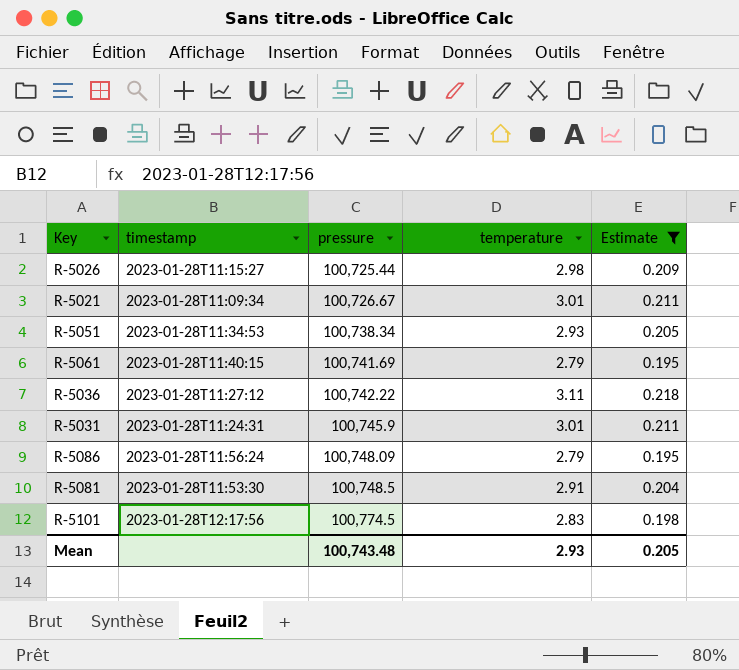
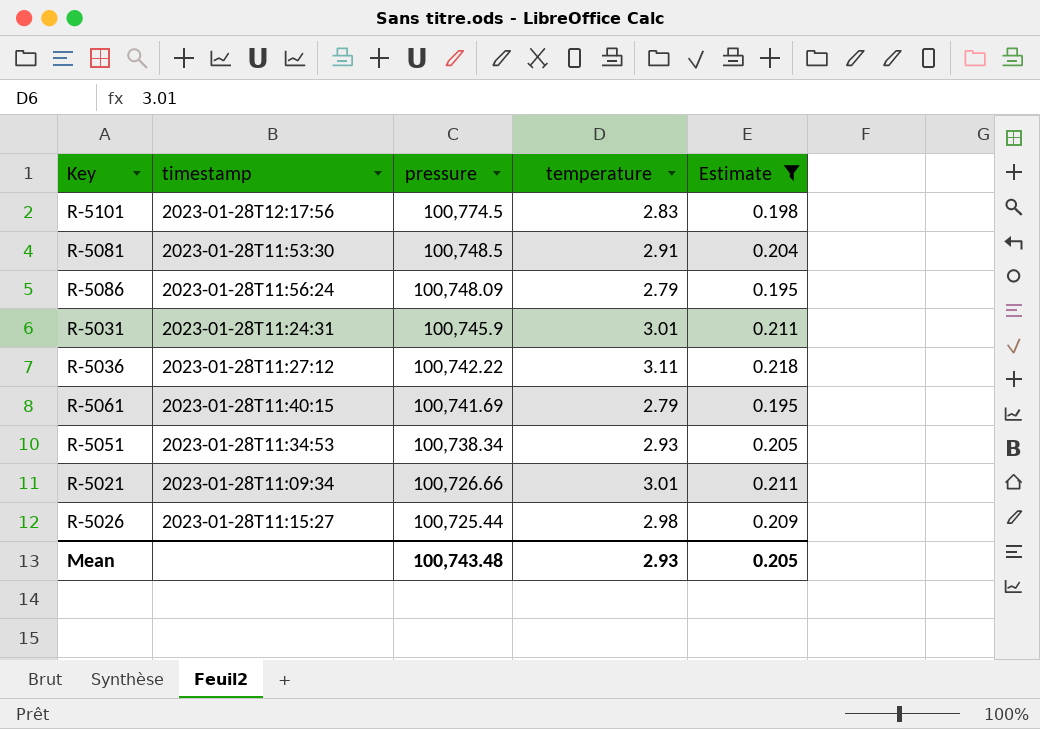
row order: pressure ascending -> pressure descending
R-5021 | pressure: 100,726.67 -> 100,726.66

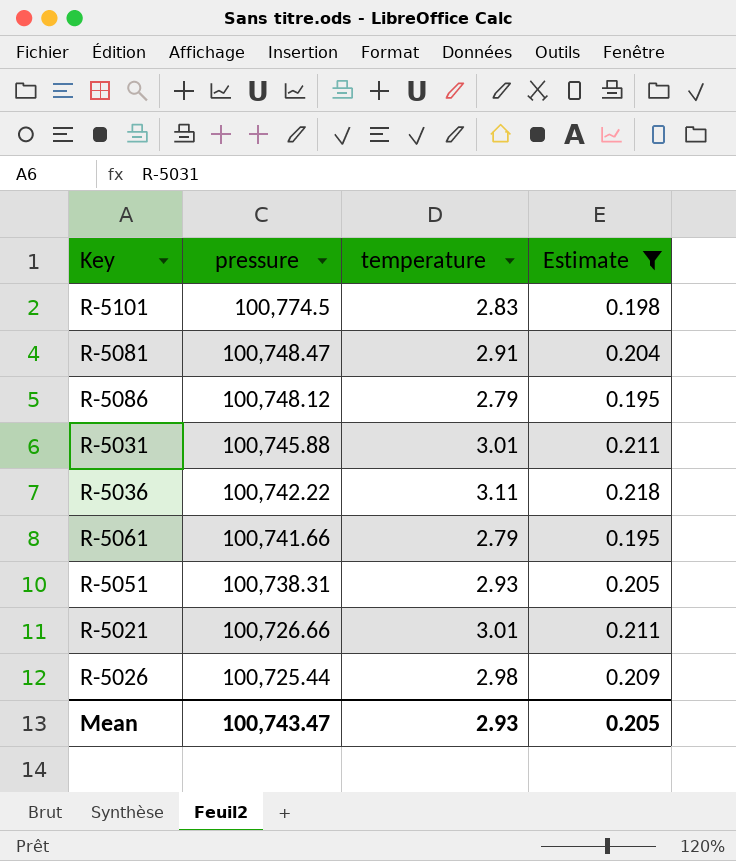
column timestamp | position: 2 -> none
R-5081 | pressure: 100,748.5 -> 100,748.47
R-5086 | pressure: 100,748.09 -> 100,748.12
R-5031 | pressure: 100,745.9 -> 100,745.88
R-5061 | pressure: 100,741.69 -> 100,741.66
R-5051 | pressure: 100,738.34 -> 100,738.31
Mean | pressure: 100,743.48 -> 100,743.47

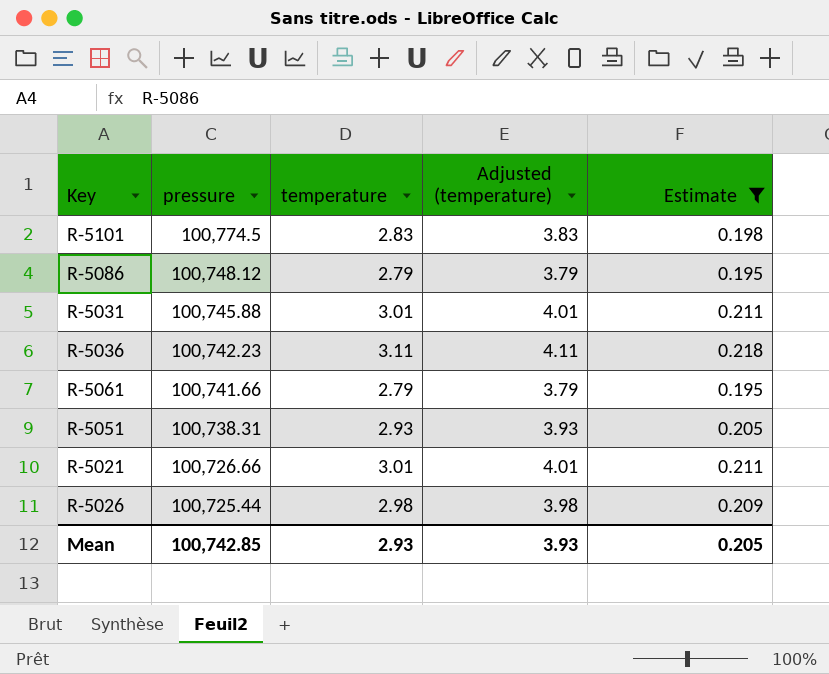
column Adjusted (temperature) | formula: none -> [temperature] + 1
row R-5081: 100,748.47 | 2.91 | 0.204 -> none
R-5036 | pressure: 100,742.22 -> 100,742.23
Mean | pressure: 100,743.47 -> 100,742.85

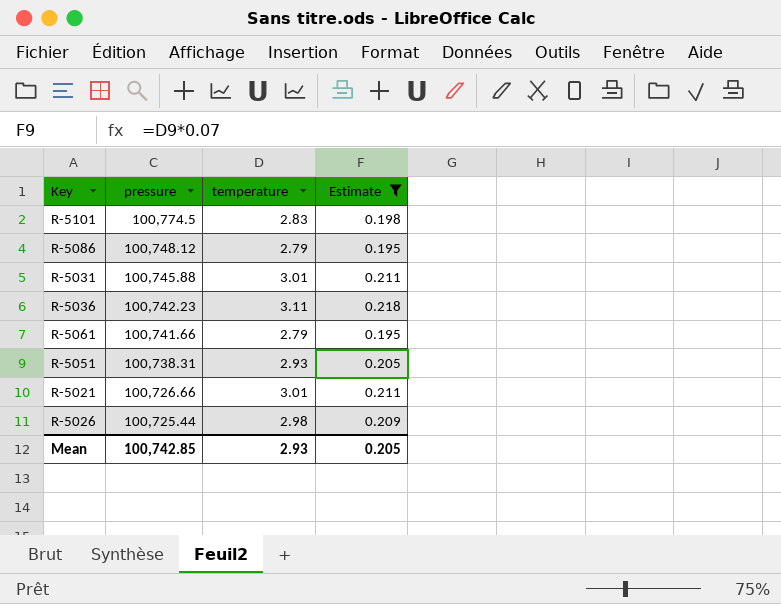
column Adjusted (temperature) | formula: [temperature] + 1 -> none

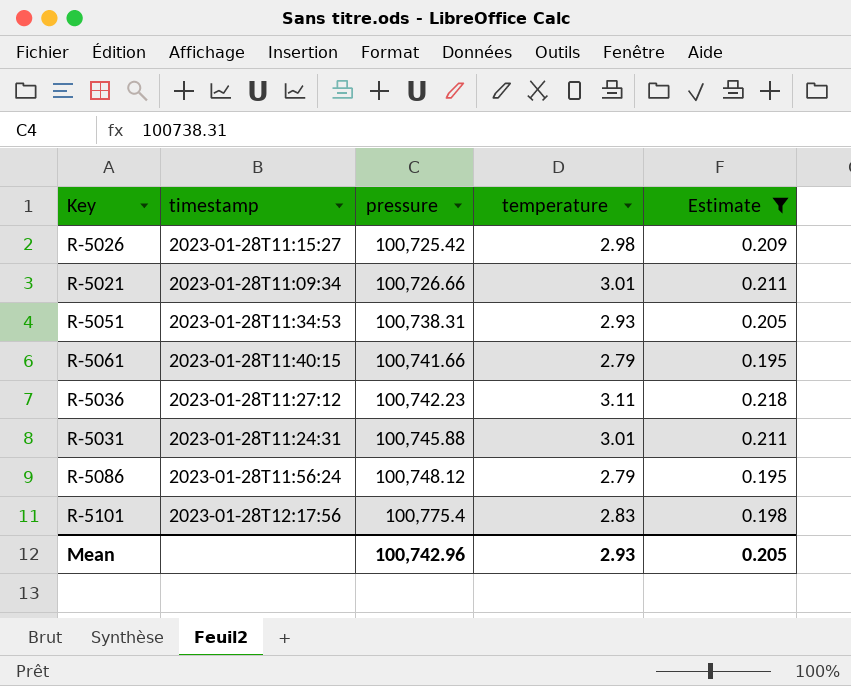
row order: pressure descending -> pressure ascending
column timestamp | position: none -> 2
R-5026 | pressure: 100,725.44 -> 100,725.42
R-5101 | pressure: 100,774.5 -> 100,775.4
Mean | pressure: 100,742.85 -> 100,742.96

